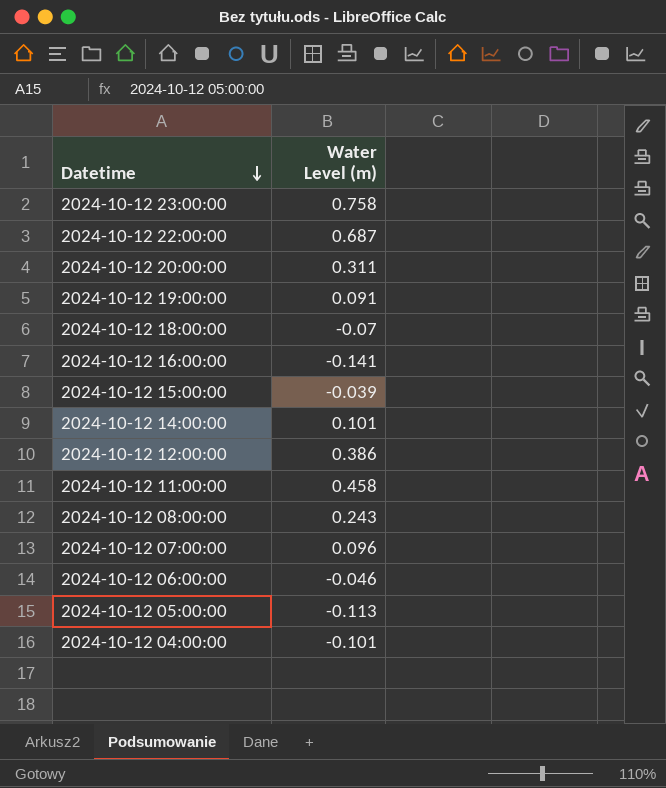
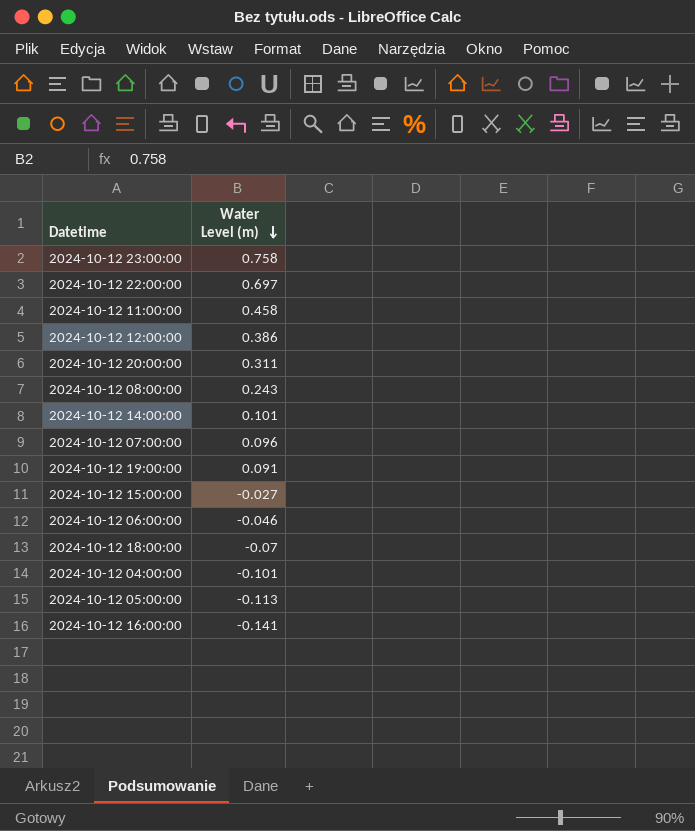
row order: Datetime descending -> Water Level (m) descending
2024-10-12 22:00:00 | Water Level (m): 0.687 -> 0.697
2024-10-12 15:00:00 | Water Level (m): -0.039 -> -0.027

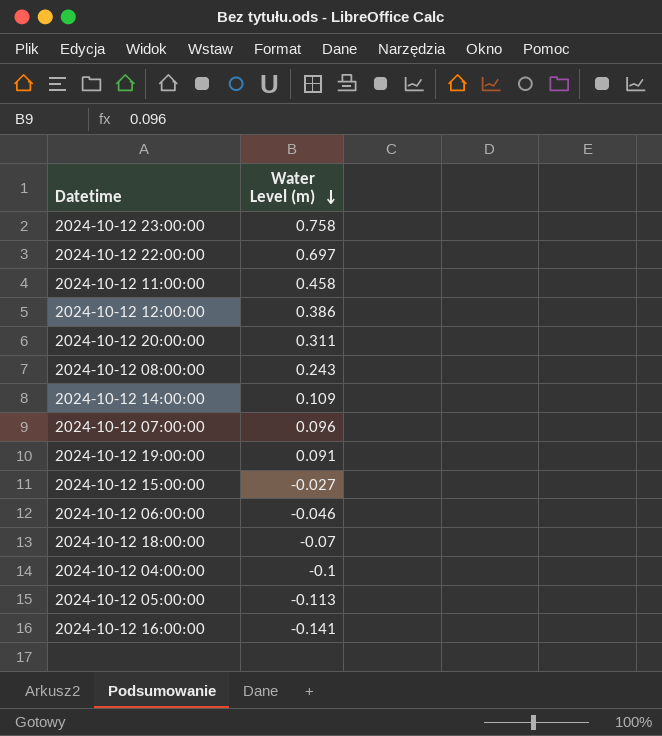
2024-10-12 14:00:00 | Water Level (m): 0.101 -> 0.109
2024-10-12 04:00:00 | Water Level (m): -0.101 -> -0.1

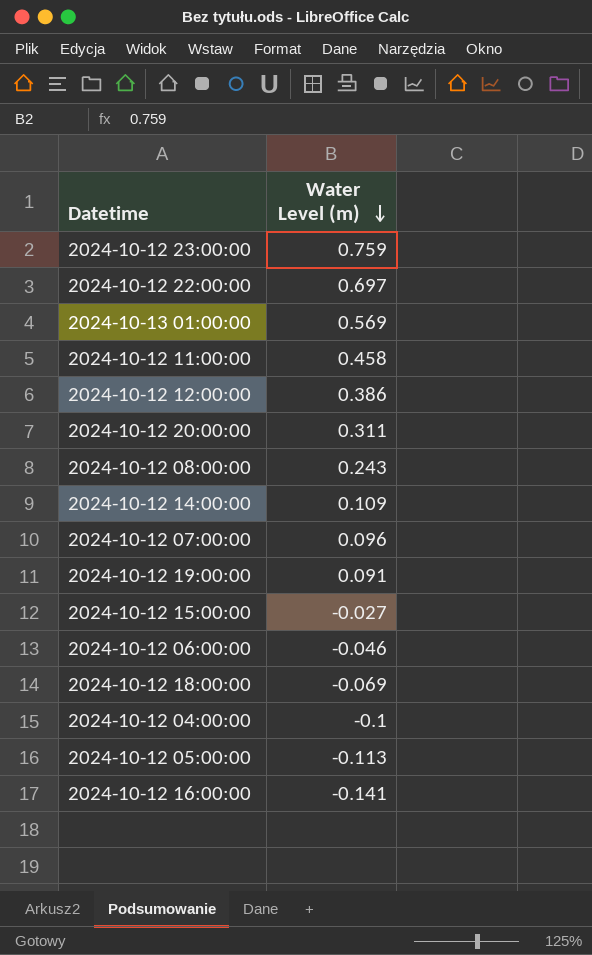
2024-10-12 23:00:00 | Water Level (m): 0.758 -> 0.759
row 2024-10-13 01:00:00: none -> 0.569
2024-10-12 18:00:00 | Water Level (m): -0.07 -> -0.069

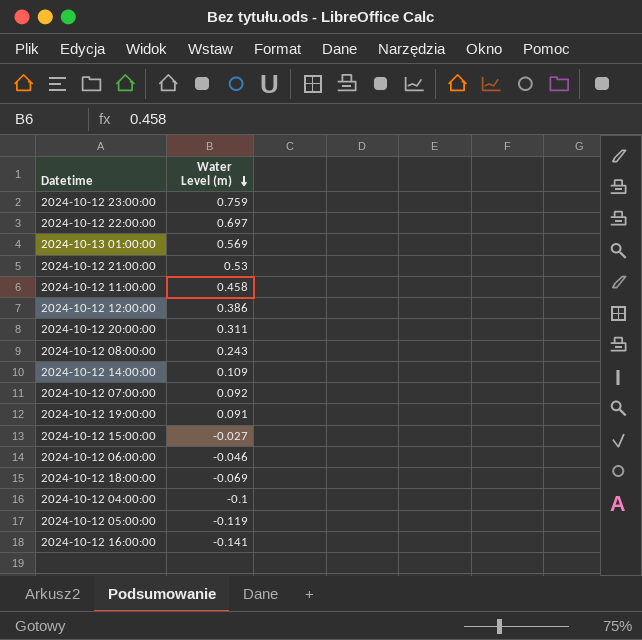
row 2024-10-12 21:00:00: none -> 0.53
2024-10-12 07:00:00 | Water Level (m): 0.096 -> 0.092
2024-10-12 05:00:00 | Water Level (m): -0.113 -> -0.119

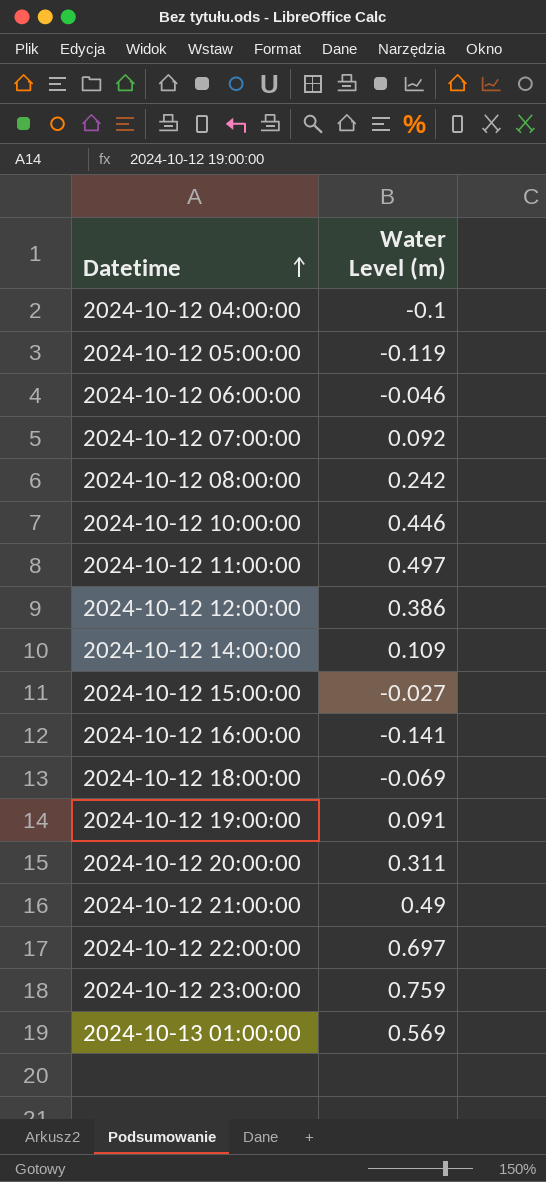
row order: Water Level (m) descending -> Datetime ascending
2024-10-12 08:00:00 | Water Level (m): 0.243 -> 0.242
row 2024-10-12 10:00:00: none -> 0.446
2024-10-12 11:00:00 | Water Level (m): 0.458 -> 0.497
2024-10-12 21:00:00 | Water Level (m): 0.53 -> 0.49

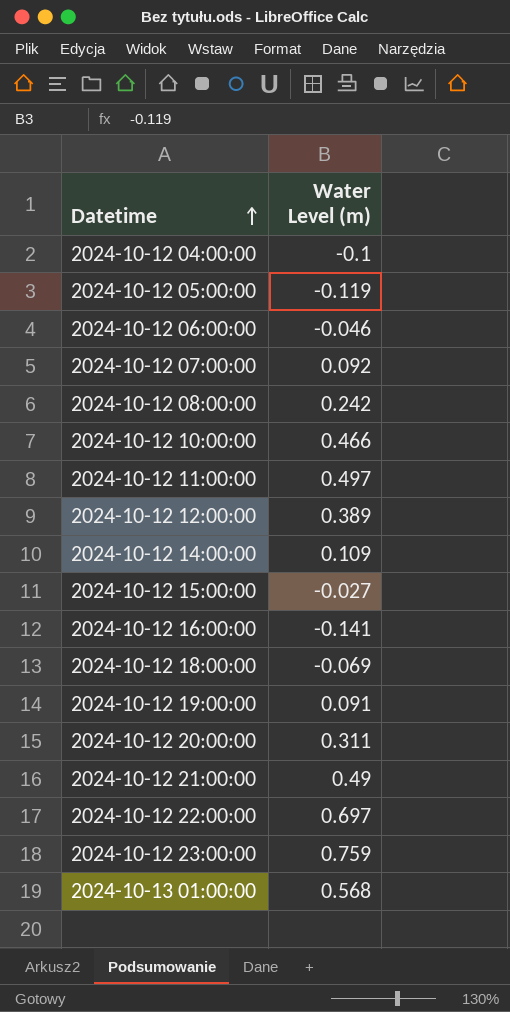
2024-10-12 10:00:00 | Water Level (m): 0.446 -> 0.466
2024-10-12 12:00:00 | Water Level (m): 0.386 -> 0.389
2024-10-13 01:00:00 | Water Level (m): 0.569 -> 0.568

